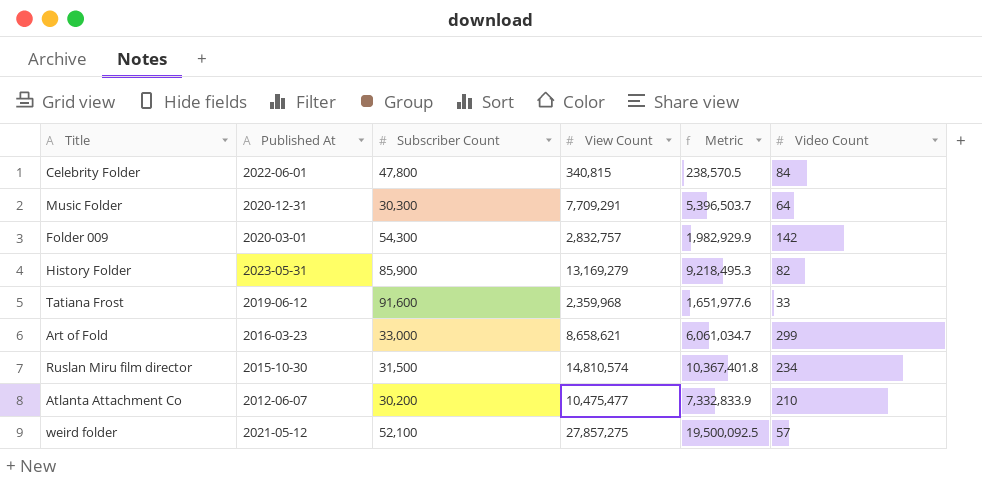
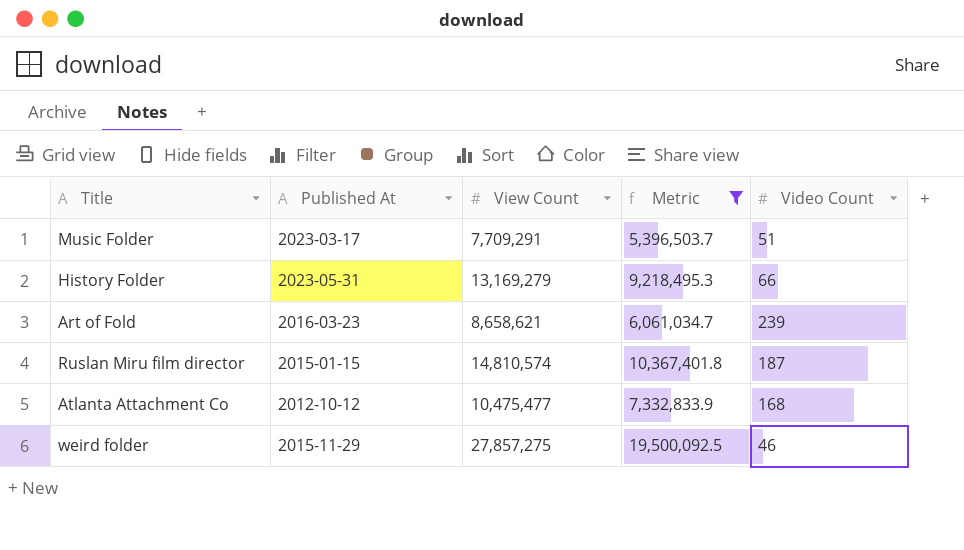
filter: none -> Metric >= 5,396,503.7
column Subscriber Count | position: 3 -> none
Music Folder | Published At: 2020-12-31 -> 2023-03-17
Music Folder | Video Count: 64 -> 51
History Folder | Video Count: 82 -> 66
Art of Fold | Video Count: 299 -> 239
Ruslan Miru film director | Published At: 2015-10-30 -> 2015-01-15
Ruslan Miru film director | Video Count: 234 -> 187
Atlanta Attachment Co | Published At: 2012-06-07 -> 2012-10-12
Atlanta Attachment Co | Video Count: 210 -> 168
weird folder | Published At: 2021-05-12 -> 2015-11-29
weird folder | Video Count: 57 -> 46

